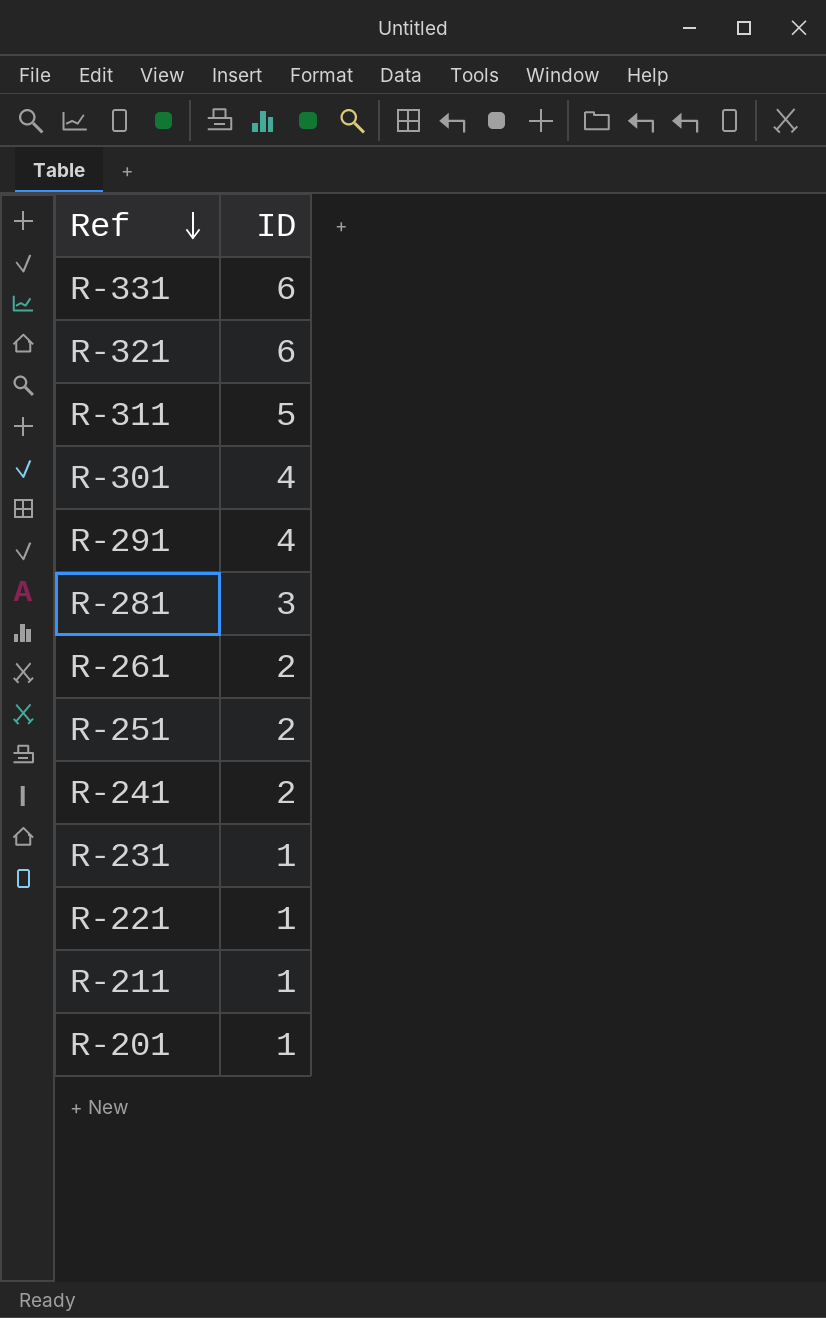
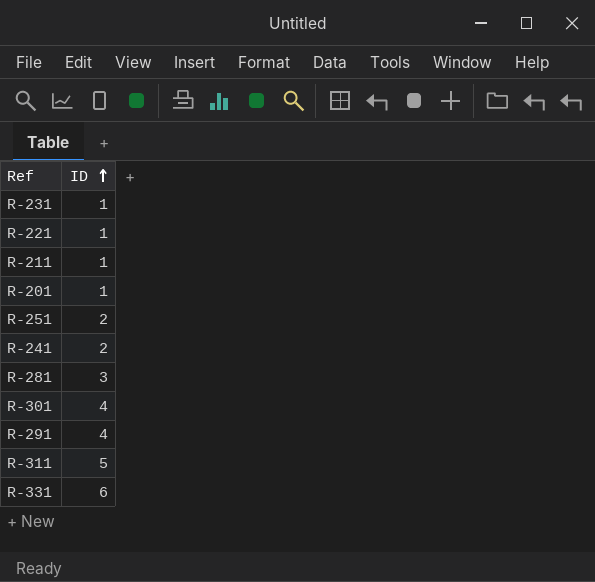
row order: Ref descending -> ID ascending
row R-321: 6 -> none
row R-261: 2 -> none

